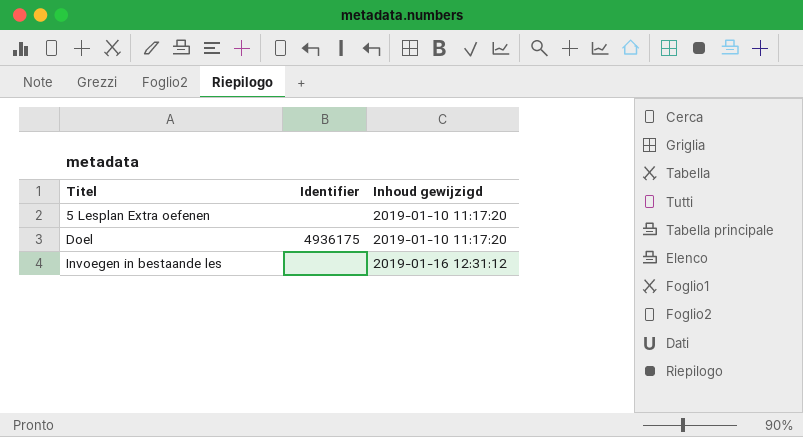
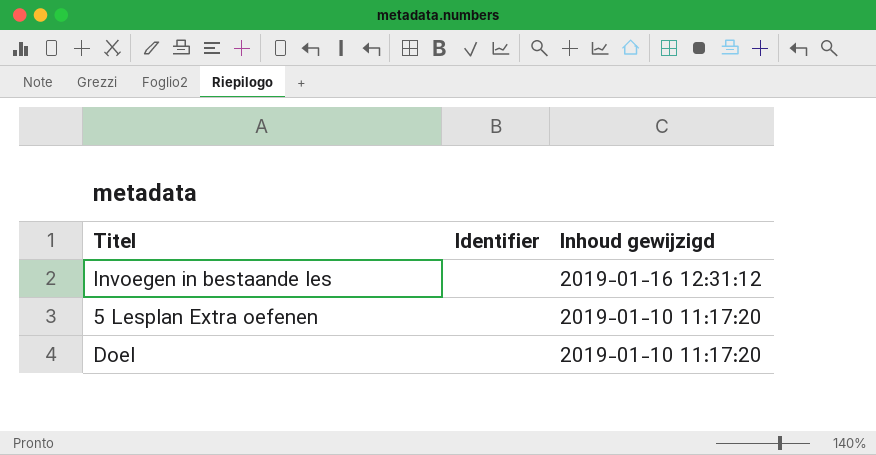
row order: Titel ascending -> Inhoud gewijzigd descending
Doel | Identifier: 4936175 -> none

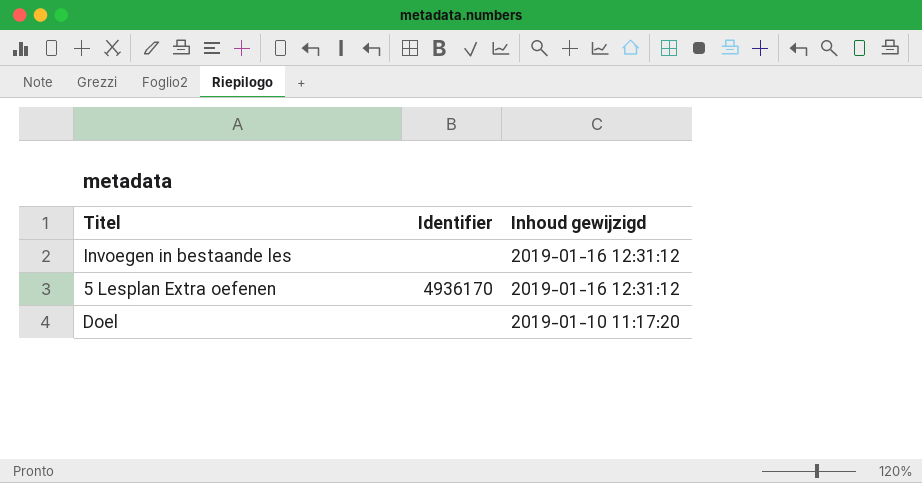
5 Lesplan Extra oefenen | Identifier: none -> 4936170
5 Lesplan Extra oefenen | Inhoud gewijzigd: 2019-01-10 11:17:20 -> 2019-01-16 12:31:12

